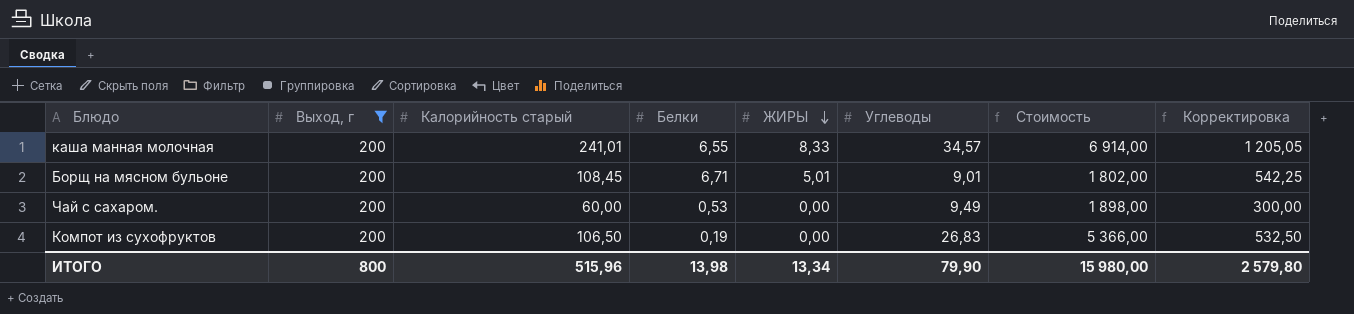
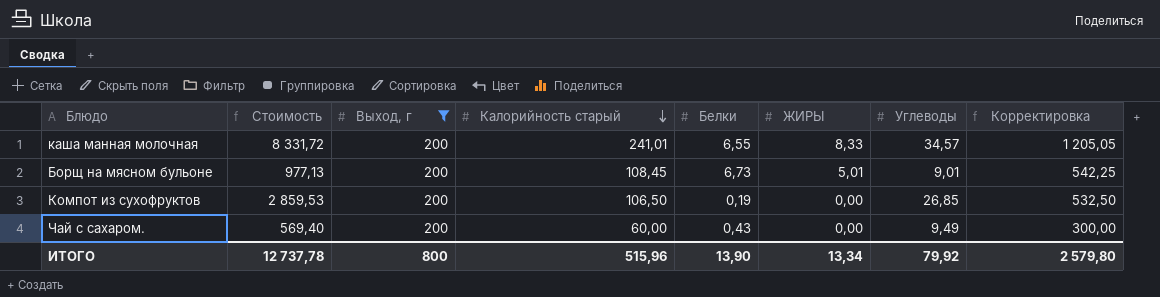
row order: ЖИРЫ descending -> Калорийность старый descending
column Стоимость | formula: [Выход, г] * [Углеводы] -> [Калорийность старый] * [Углеводы]
column Стоимость | position: 7 -> 2
Борщ на мясном бульоне | Белки: 6,71 -> 6,73
Компот из сухофруктов | Углеводы: 26,83 -> 26,85
Чай с сахаром. | Белки: 0,53 -> 0,43
ИТОГО | Стоимость: 15 980,00 -> 12 737,78
ИТОГО | Белки: 13,98 -> 13,90
ИТОГО | Углеводы: 79,90 -> 79,92

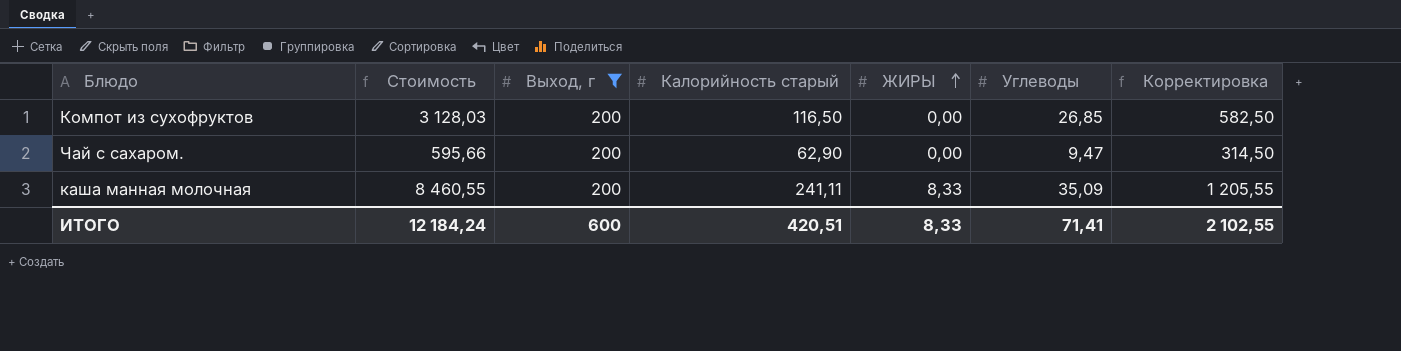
row order: Калорийность старый descending -> ЖИРЫ ascending
column Белки | position: 5 -> none
row Борщ на мясном бульоне: 977,13 | 200 | 108,45 | 6,73 | 5,01 | 9,01 | 542,25 -> none
Компот из сухофруктов | Стоимость: 2 859,53 -> 3 128,03
Компот из сухофруктов | Калорийность старый: 106,50 -> 116,50
Компот из сухофруктов | Корректировка: 532,50 -> 582,50
Чай с сахаром. | Стоимость: 569,40 -> 595,66
Чай с сахаром. | Калорийность старый: 60,00 -> 62,90
Чай с сахаром. | Углеводы: 9,49 -> 9,47
Чай с сахаром. | Корректировка: 300,00 -> 314,50
каша манная молочная | Стоимость: 8 331,72 -> 8 460,55
каша манная молочная | Калорийность старый: 241,01 -> 241,11
каша манная молочная | Углеводы: 34,57 -> 35,09
каша манная молочная | Корректировка: 1 205,05 -> 1 205,55
ИТОГО | Стоимость: 12 737,78 -> 12 184,24
ИТОГО | Выход, г: 800 -> 600
ИТОГО | Калорийность старый: 515,96 -> 420,51
ИТОГО | ЖИРЫ: 13,34 -> 8,33
ИТОГО | Углеводы: 79,92 -> 71,41
ИТОГО | Корректировка: 2 579,80 -> 2 102,55

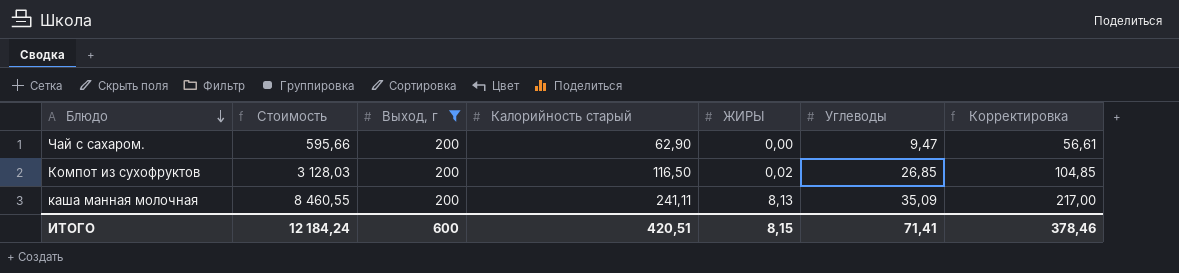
row order: ЖИРЫ ascending -> Блюдо descending
column Корректировка | formula: [Калорийность старый] * 5 -> [Калорийность старый] * 0,9
Компот из сухофруктов | ЖИРЫ: 0,00 -> 0,02
каша манная молочная | ЖИРЫ: 8,33 -> 8,13
ИТОГО | ЖИРЫ: 8,33 -> 8,15
ИТОГО | Корректировка: 2 102,55 -> 378,46

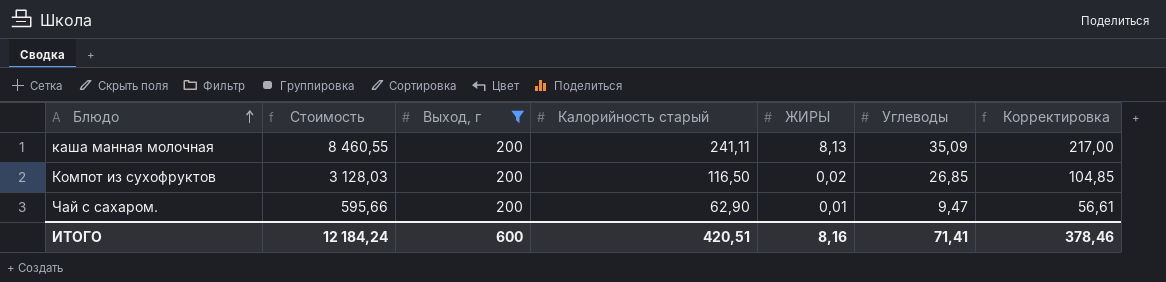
row order: Блюдо descending -> Блюдо ascending
Чай с сахаром. | ЖИРЫ: 0,00 -> 0,01
ИТОГО | ЖИРЫ: 8,15 -> 8,16

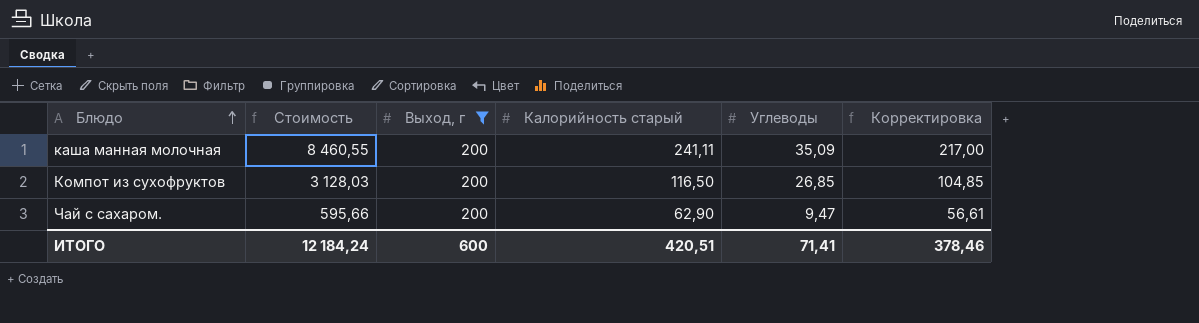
column ЖИРЫ | position: 5 -> none

